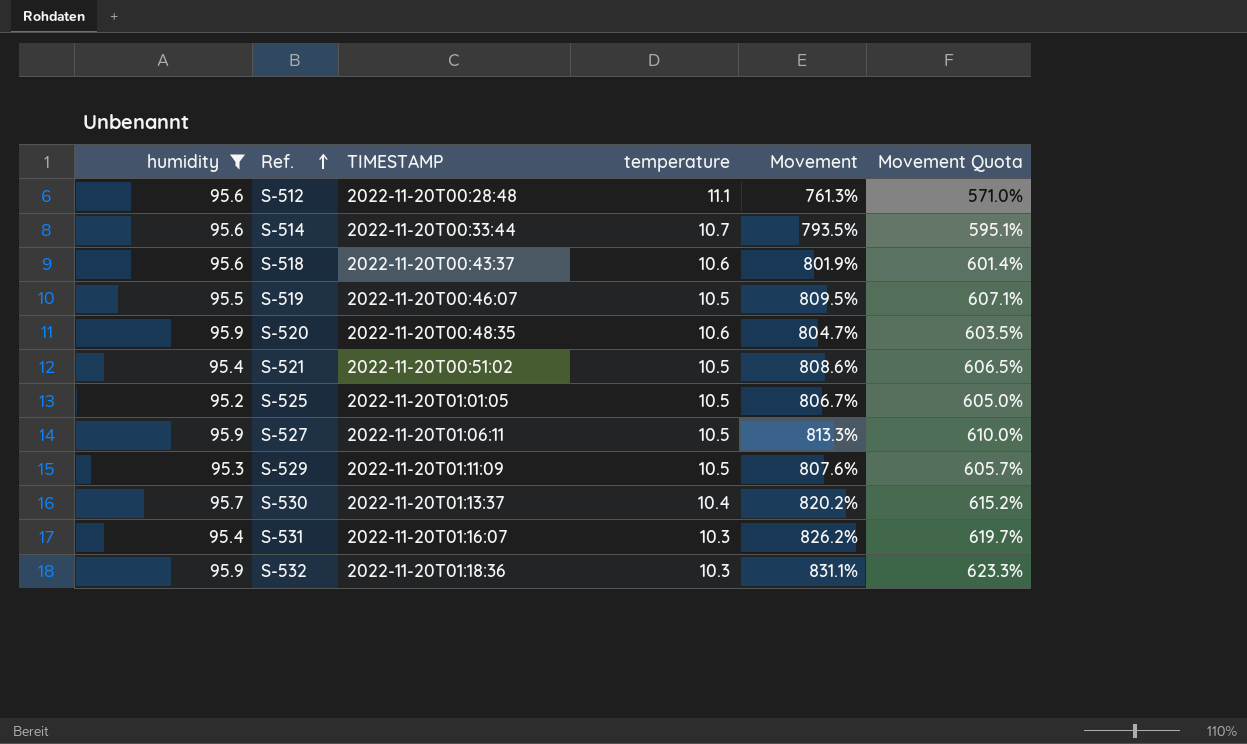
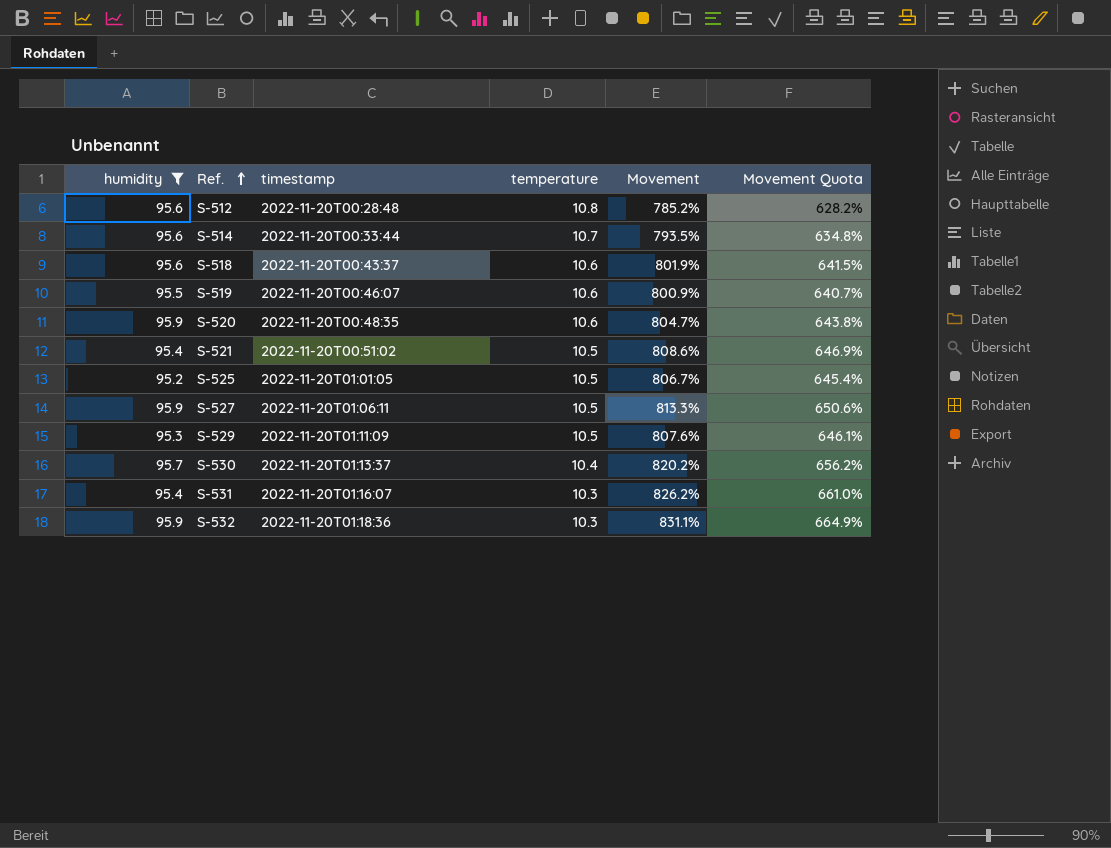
column name: TIMESTAMP -> timestamp
column Movement Quota | formula: [Movement] * 0.75 -> [Movement] * 0.8
S-512 | temperature: 11.1 -> 10.8
S-512 | Movement: 761.3% -> 785.2%
S-519 | temperature: 10.5 -> 10.6
S-519 | Movement: 809.5% -> 800.9%

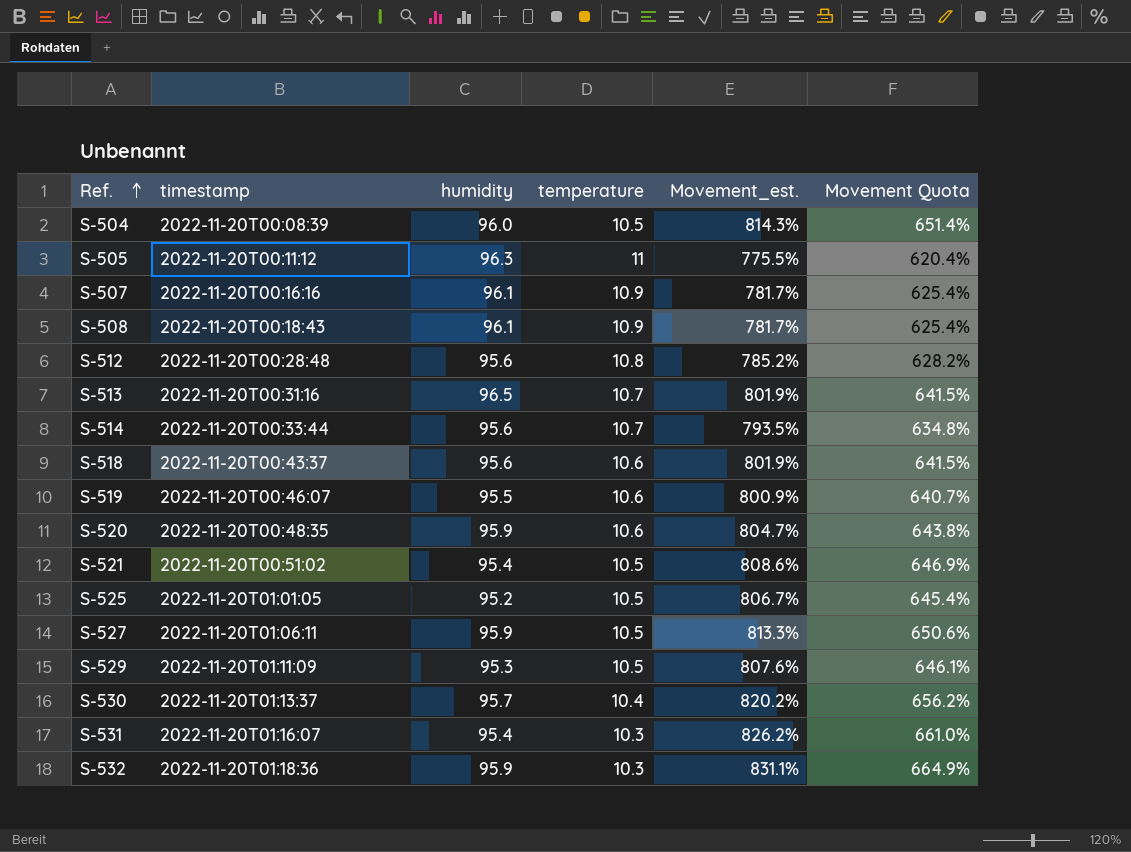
filter: humidity <= 95.9 -> none
column humidity | position: 1 -> 3
column name: Movement -> Movement_est.

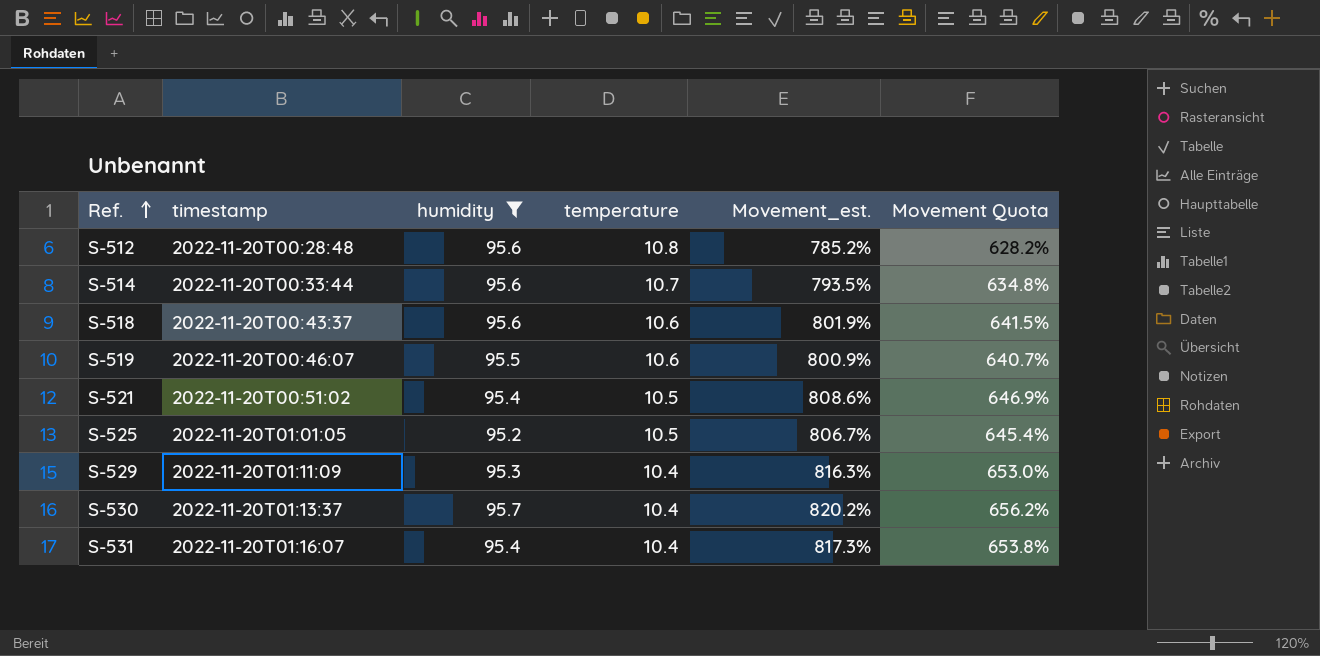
filter: none -> humidity <= 95.7
S-529 | temperature: 10.5 -> 10.4
S-529 | Movement_est.: 807.6% -> 816.3%
S-529 | Movement Quota: 646.1% -> 653.0%
S-531 | temperature: 10.3 -> 10.4
S-531 | Movement_est.: 826.2% -> 817.3%
S-531 | Movement Quota: 661.0% -> 653.8%

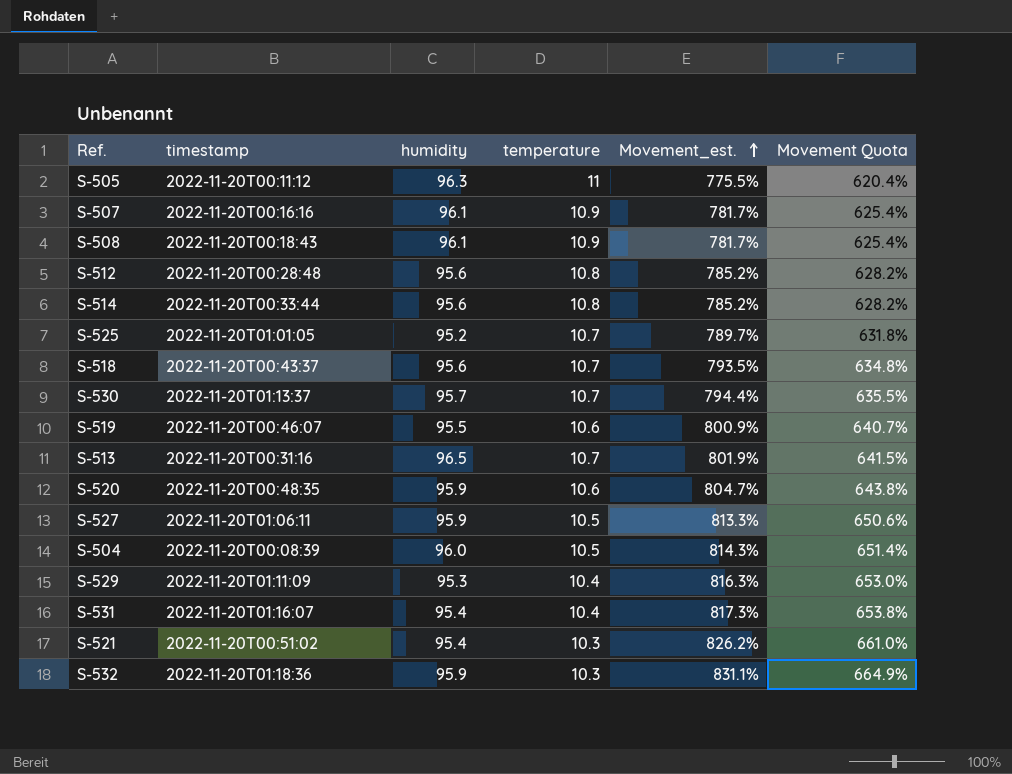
filter: humidity <= 95.7 -> none
row order: Ref. ascending -> Movement_est. ascending
S-514 | temperature: 10.7 -> 10.8
S-514 | Movement_est.: 793.5% -> 785.2%
S-514 | Movement Quota: 634.8% -> 628.2%
S-525 | temperature: 10.5 -> 10.7
S-525 | Movement_est.: 806.7% -> 789.7%
S-525 | Movement Quota: 645.4% -> 631.8%
S-518 | temperature: 10.6 -> 10.7
S-518 | Movement_est.: 801.9% -> 793.5%
S-518 | Movement Quota: 641.5% -> 634.8%
S-530 | temperature: 10.4 -> 10.7
S-530 | Movement_est.: 820.2% -> 794.4%
S-530 | Movement Quota: 656.2% -> 635.5%
S-521 | temperature: 10.5 -> 10.3
S-521 | Movement_est.: 808.6% -> 826.2%
S-521 | Movement Quota: 646.9% -> 661.0%

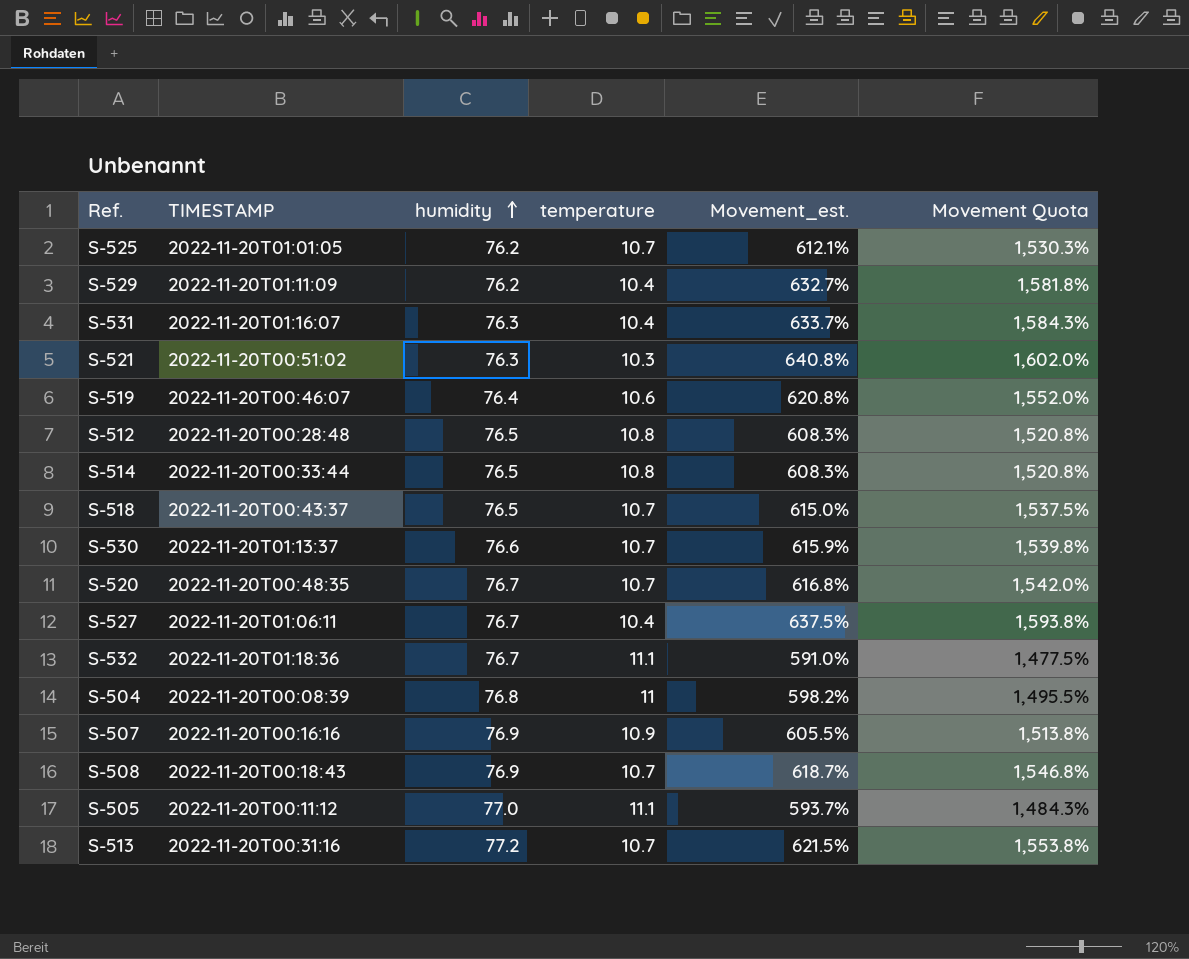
row order: Movement_est. ascending -> humidity ascending
column name: timestamp -> TIMESTAMP
column Movement Quota | formula: [Movement_est.] * 0.8 -> [Movement_est.] * 2.5
S-525 | humidity: 95.2 -> 76.2
S-525 | Movement_est.: 789.7% -> 612.1%
S-529 | humidity: 95.3 -> 76.2
S-529 | Movement_est.: 816.3% -> 632.7%
S-531 | humidity: 95.4 -> 76.3
S-531 | Movement_est.: 817.3% -> 633.7%
S-521 | humidity: 95.4 -> 76.3
S-521 | Movement_est.: 826.2% -> 640.8%
S-519 | humidity: 95.5 -> 76.4
S-519 | Movement_est.: 800.9% -> 620.8%
S-512 | humidity: 95.6 -> 76.5
S-512 | Movement_est.: 785.2% -> 608.3%
S-514 | humidity: 95.6 -> 76.5
S-514 | Movement_est.: 785.2% -> 608.3%
S-518 | humidity: 95.6 -> 76.5
S-518 | Movement_est.: 793.5% -> 615.0%
S-530 | humidity: 95.7 -> 76.6
S-530 | Movement_est.: 794.4% -> 615.9%
S-520 | humidity: 95.9 -> 76.7
S-520 | temperature: 10.6 -> 10.7
S-520 | Movement_est.: 804.7% -> 616.8%
S-527 | humidity: 95.9 -> 76.7
S-527 | temperature: 10.5 -> 10.4
S-527 | Movement_est.: 813.3% -> 637.5%
S-532 | humidity: 95.9 -> 76.7
S-532 | temperature: 10.3 -> 11.1
S-532 | Movement_est.: 831.1% -> 591.0%
S-504 | humidity: 96.0 -> 76.8
S-504 | temperature: 10.5 -> 11
S-504 | Movement_est.: 814.3% -> 598.2%
S-507 | humidity: 96.1 -> 76.9
S-507 | Movement_est.: 781.7% -> 605.5%
S-508 | humidity: 96.1 -> 76.9
S-508 | temperature: 10.9 -> 10.7
S-508 | Movement_est.: 781.7% -> 618.7%
S-505 | humidity: 96.3 -> 77.0
S-505 | temperature: 11 -> 11.1
S-505 | Movement_est.: 775.5% -> 593.7%
S-513 | humidity: 96.5 -> 77.2
S-513 | Movement_est.: 801.9% -> 621.5%

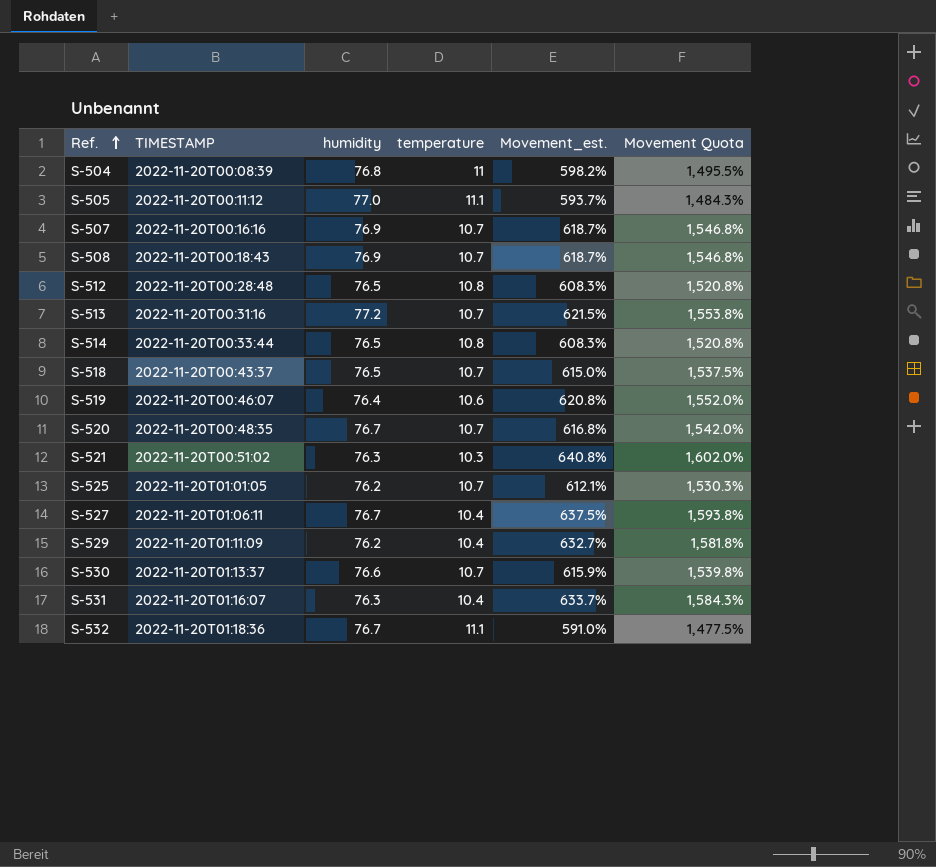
row order: humidity ascending -> Ref. ascending
S-507 | temperature: 10.9 -> 10.7
S-507 | Movement_est.: 605.5% -> 618.7%
S-507 | Movement Quota: 1,513.8% -> 1,546.8%

